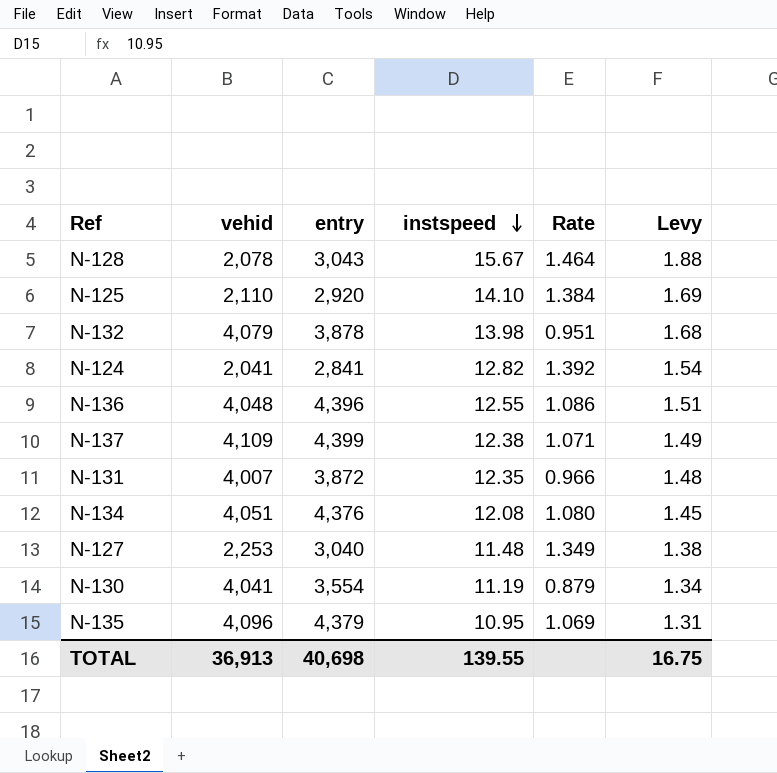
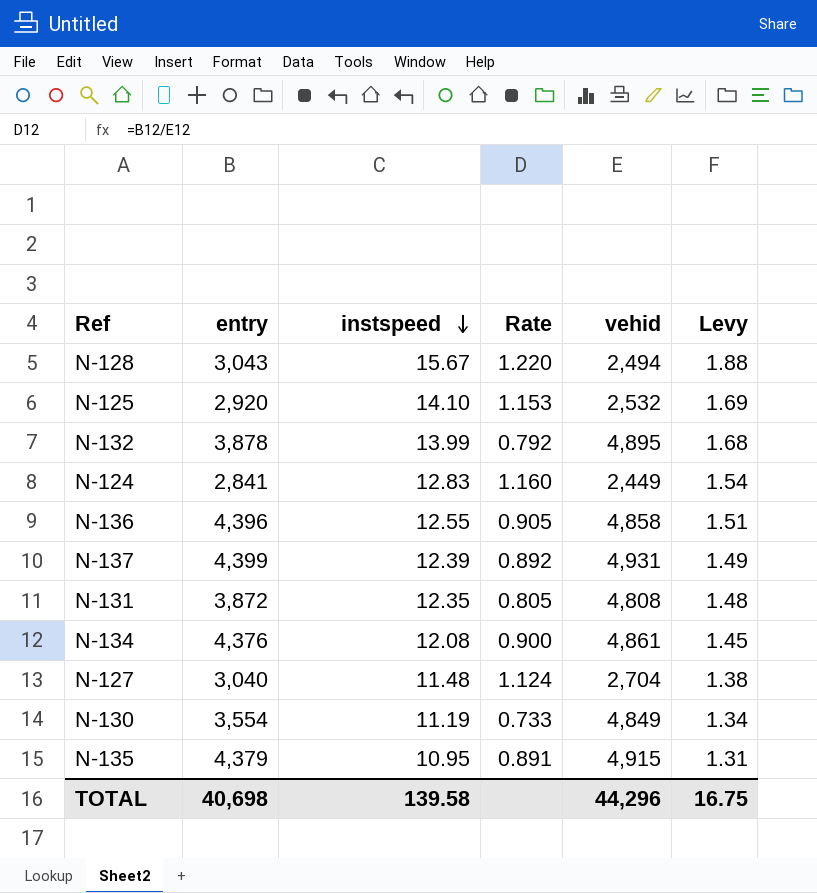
column vehid | position: 2 -> 5
N-128 | Rate: 1.464 -> 1.220
N-128 | vehid: 2,078 -> 2,494
N-125 | Rate: 1.384 -> 1.153
N-125 | vehid: 2,110 -> 2,532
N-132 | instspeed: 13.98 -> 13.99
N-132 | Rate: 0.951 -> 0.792
N-132 | vehid: 4,079 -> 4,895
N-124 | instspeed: 12.82 -> 12.83
N-124 | Rate: 1.392 -> 1.160
N-124 | vehid: 2,041 -> 2,449
N-136 | Rate: 1.086 -> 0.905
N-136 | vehid: 4,048 -> 4,858
N-137 | instspeed: 12.38 -> 12.39
N-137 | Rate: 1.071 -> 0.892
N-137 | vehid: 4,109 -> 4,931
N-131 | Rate: 0.966 -> 0.805
N-131 | vehid: 4,007 -> 4,808
N-134 | Rate: 1.080 -> 0.900
N-134 | vehid: 4,051 -> 4,861
N-127 | Rate: 1.349 -> 1.124
N-127 | vehid: 2,253 -> 2,704
N-130 | Rate: 0.879 -> 0.733
N-130 | vehid: 4,041 -> 4,849
N-135 | Rate: 1.069 -> 0.891
N-135 | vehid: 4,096 -> 4,915
TOTAL | instspeed: 139.55 -> 139.58
TOTAL | vehid: 36,913 -> 44,296

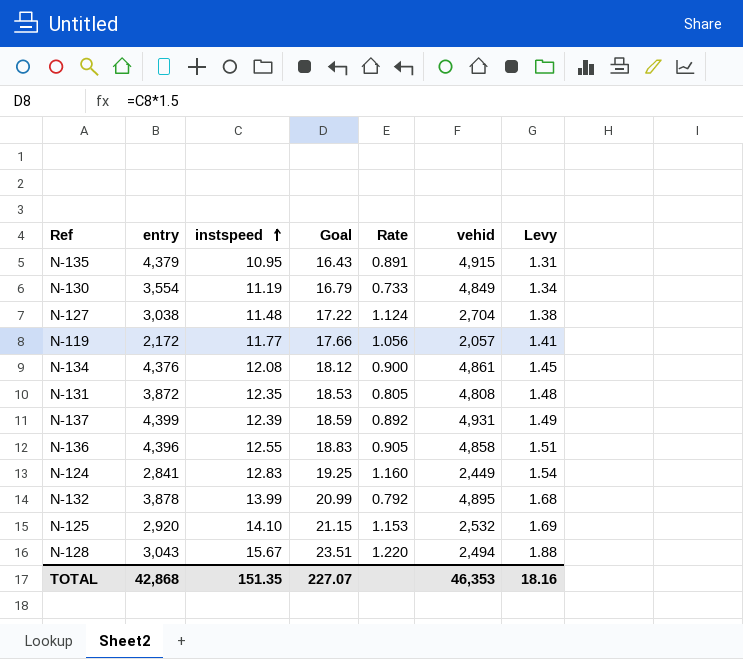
row order: instspeed descending -> instspeed ascending
column Goal | formula: none -> [instspeed] * 1.5
N-127 | entry: 3,040 -> 3,038
row N-119: none -> 2,172 | 11.77 | 17.66 | 1.056 | 2,057 | 1.41
TOTAL | entry: 40,698 -> 42,868
TOTAL | instspeed: 139.58 -> 151.35
TOTAL | vehid: 44,296 -> 46,353
TOTAL | Levy: 16.75 -> 18.16

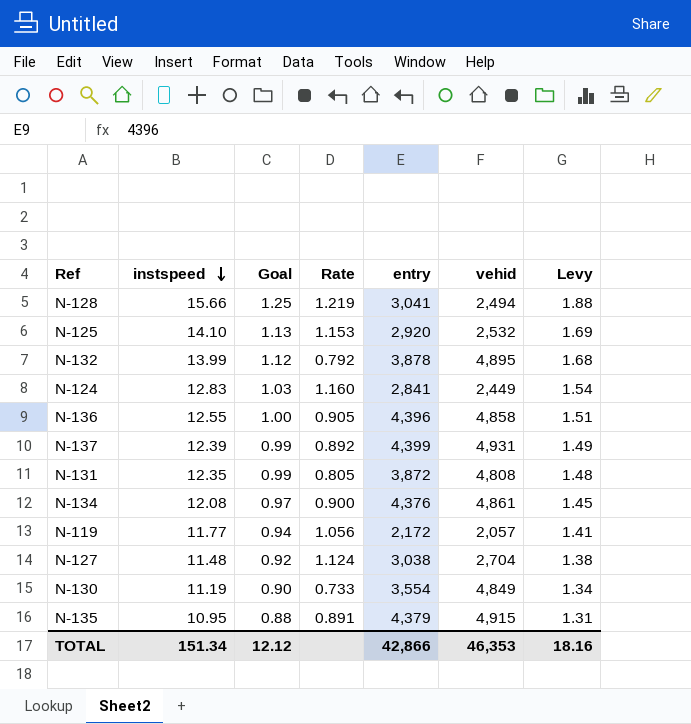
row order: instspeed ascending -> instspeed descending
column Goal | formula: [instspeed] * 1.5 -> [instspeed] * 0.08
column entry | position: 2 -> 5
N-128 | instspeed: 15.67 -> 15.66
N-128 | Rate: 1.220 -> 1.219
N-128 | entry: 3,043 -> 3,041
TOTAL | instspeed: 151.35 -> 151.34
TOTAL | Goal: 227.07 -> 12.12
TOTAL | entry: 42,868 -> 42,866

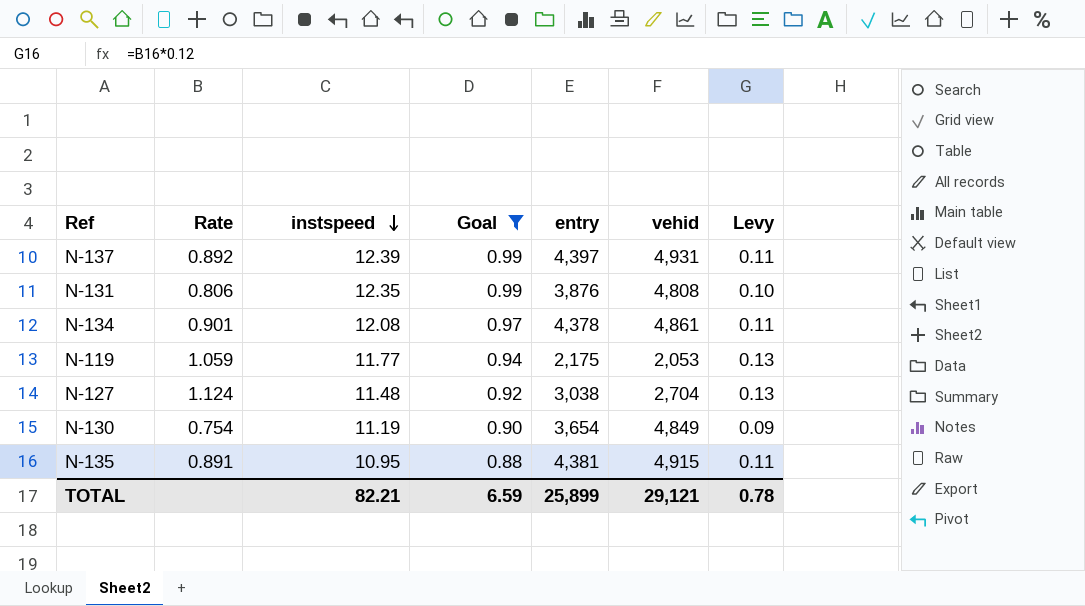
filter: none -> Goal <= 0.99
column Rate | position: 4 -> 2
column Levy | formula: [instspeed] * 0.12 -> [Rate] * 0.12
N-137 | entry: 4,399 -> 4,397
N-131 | Rate: 0.805 -> 0.806
N-131 | entry: 3,872 -> 3,876
N-134 | Rate: 0.900 -> 0.901
N-134 | entry: 4,376 -> 4,378
N-119 | Rate: 1.056 -> 1.059
N-119 | entry: 2,172 -> 2,175
N-119 | vehid: 2,057 -> 2,053
N-130 | Rate: 0.733 -> 0.754
N-130 | entry: 3,554 -> 3,654
N-135 | entry: 4,379 -> 4,381
TOTAL | instspeed: 151.34 -> 82.21
TOTAL | Goal: 12.12 -> 6.59
TOTAL | entry: 42,866 -> 25,899
TOTAL | vehid: 46,353 -> 29,121
TOTAL | Levy: 18.16 -> 0.78

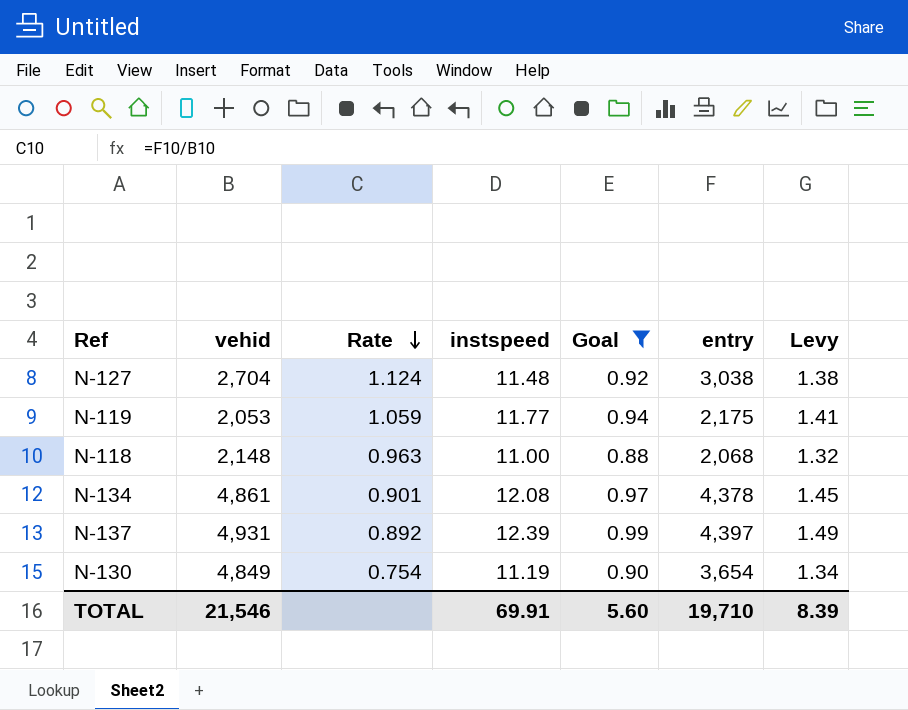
row order: instspeed descending -> Rate descending
column vehid | position: 6 -> 2
column Levy | formula: [Rate] * 0.12 -> [instspeed] * 0.12
row N-131: 0.806 | 12.35 | 0.99 | 3,876 | 4,808 | 0.10 -> none
row N-135: 0.891 | 10.95 | 0.88 | 4,381 | 4,915 | 0.11 -> none
row N-118: none -> 2,148 | 0.963 | 11.00 | 0.88 | 2,068 | 1.32
TOTAL | vehid: 29,121 -> 21,546
TOTAL | instspeed: 82.21 -> 69.91
TOTAL | Goal: 6.59 -> 5.60
TOTAL | entry: 25,899 -> 19,710
TOTAL | Levy: 0.78 -> 8.39

